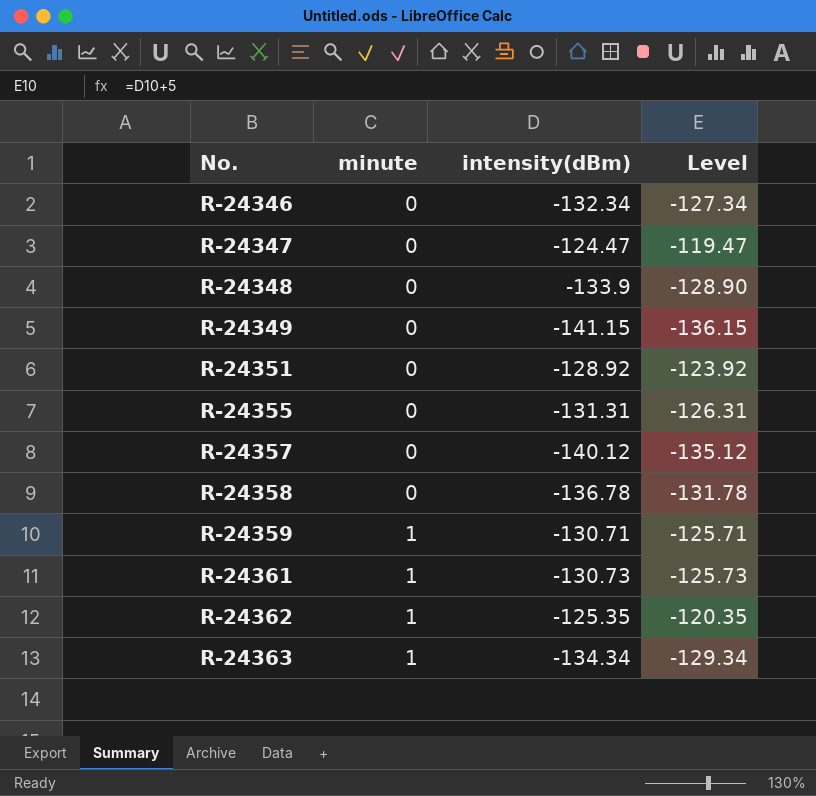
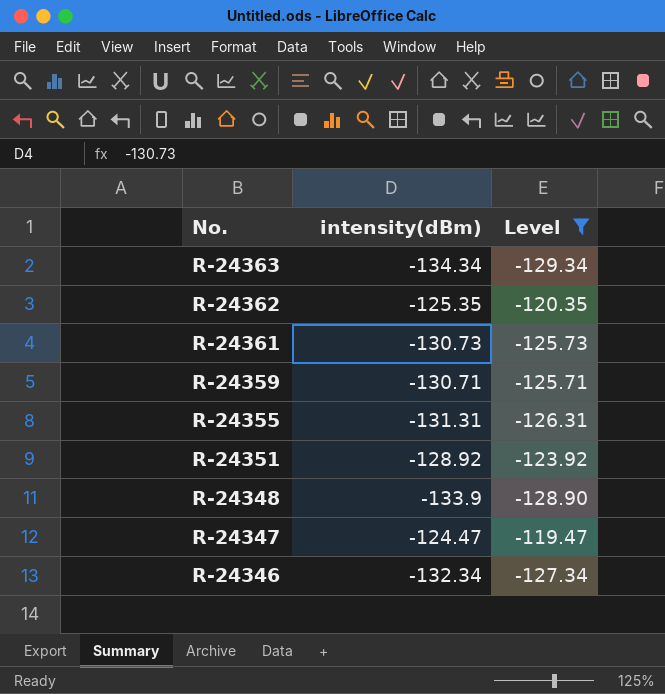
filter: none -> Level >= -129.34
row order: No. ascending -> No. descending
column minute | position: 2 -> none

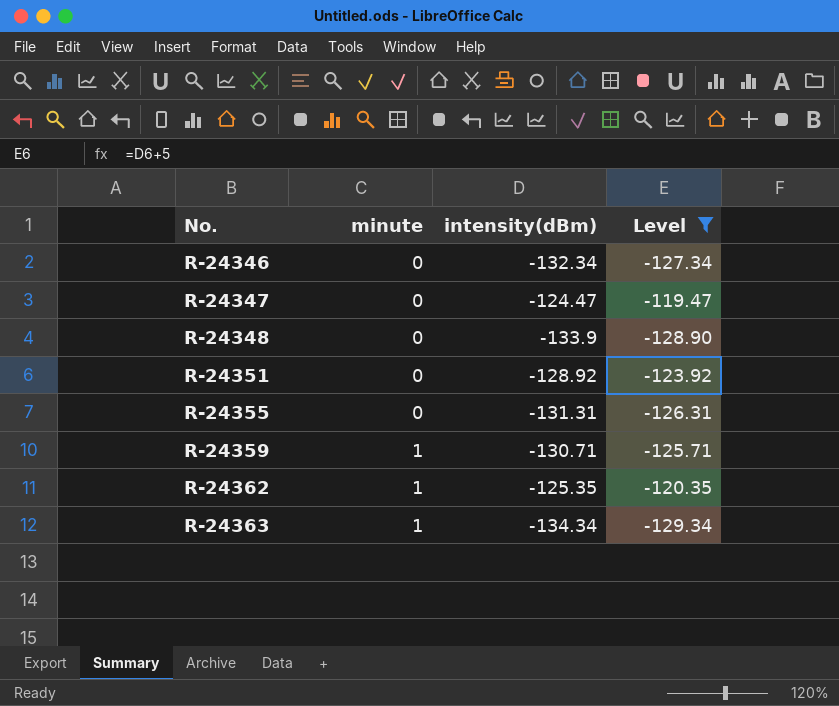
row order: No. descending -> No. ascending
column minute | position: none -> 2
row R-24361: -130.73 | -125.73 -> none

